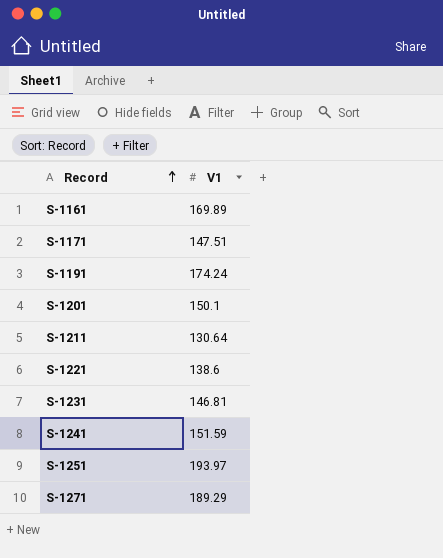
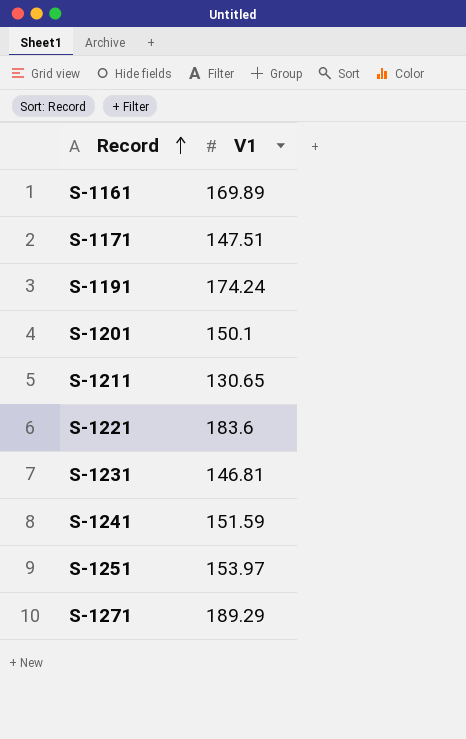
S-1211 | V1: 130.64 -> 130.65
S-1221 | V1: 138.6 -> 183.6
S-1251 | V1: 193.97 -> 153.97

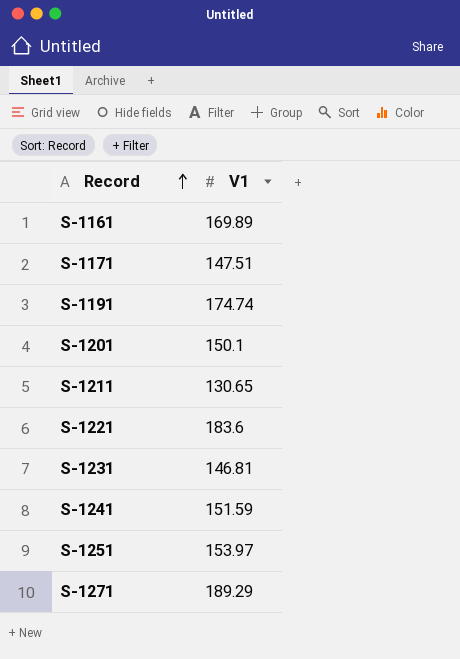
S-1191 | V1: 174.24 -> 174.74

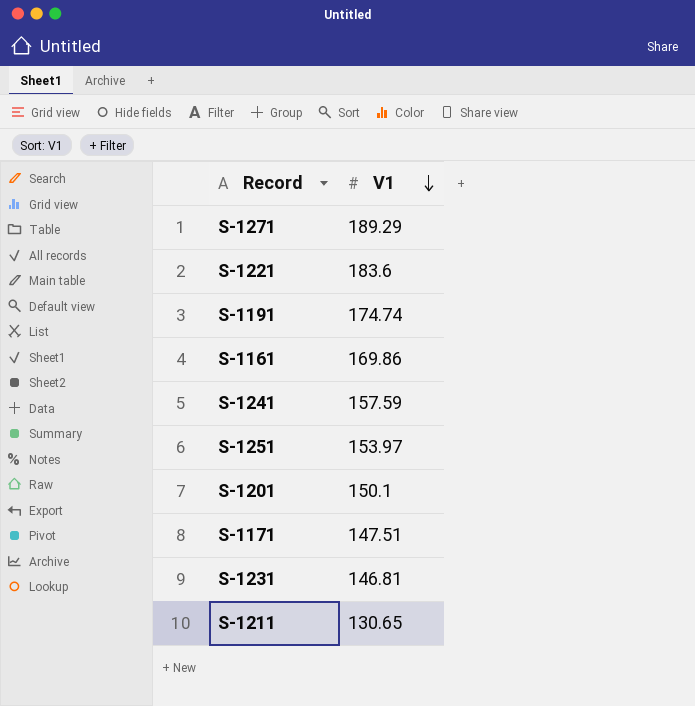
row order: Record ascending -> V1 descending
S-1161 | V1: 169.89 -> 169.86
S-1241 | V1: 151.59 -> 157.59

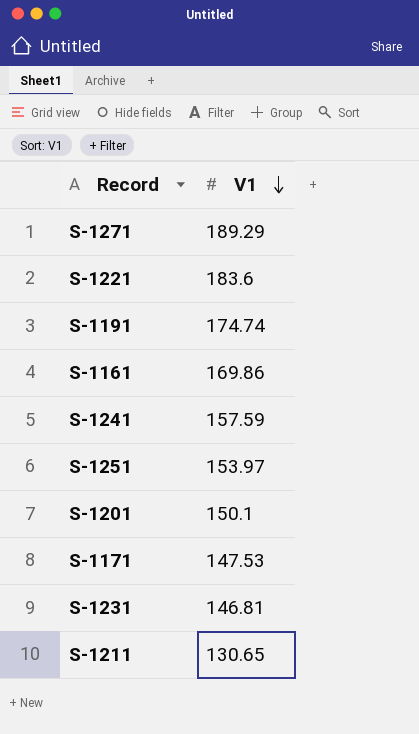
S-1171 | V1: 147.51 -> 147.53

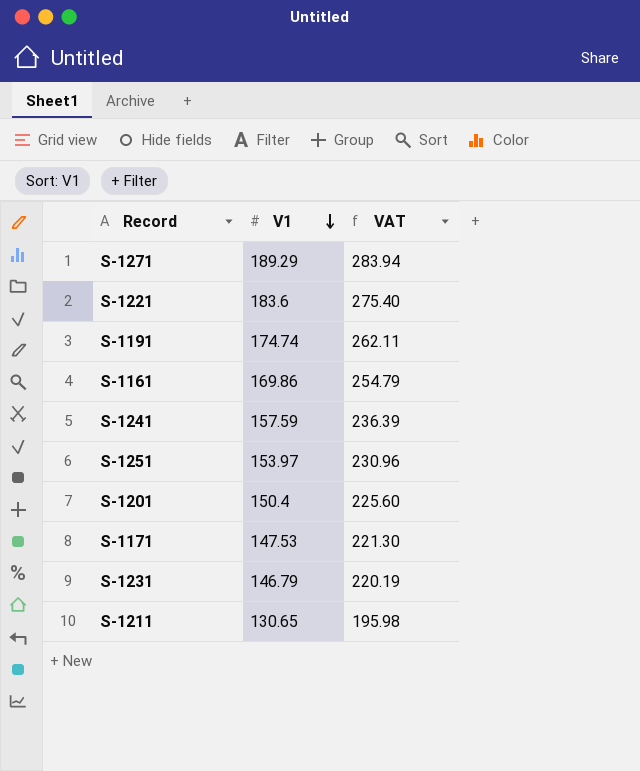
column VAT | formula: none -> [V1] * 1.5
S-1201 | V1: 150.1 -> 150.4
S-1231 | V1: 146.81 -> 146.79

